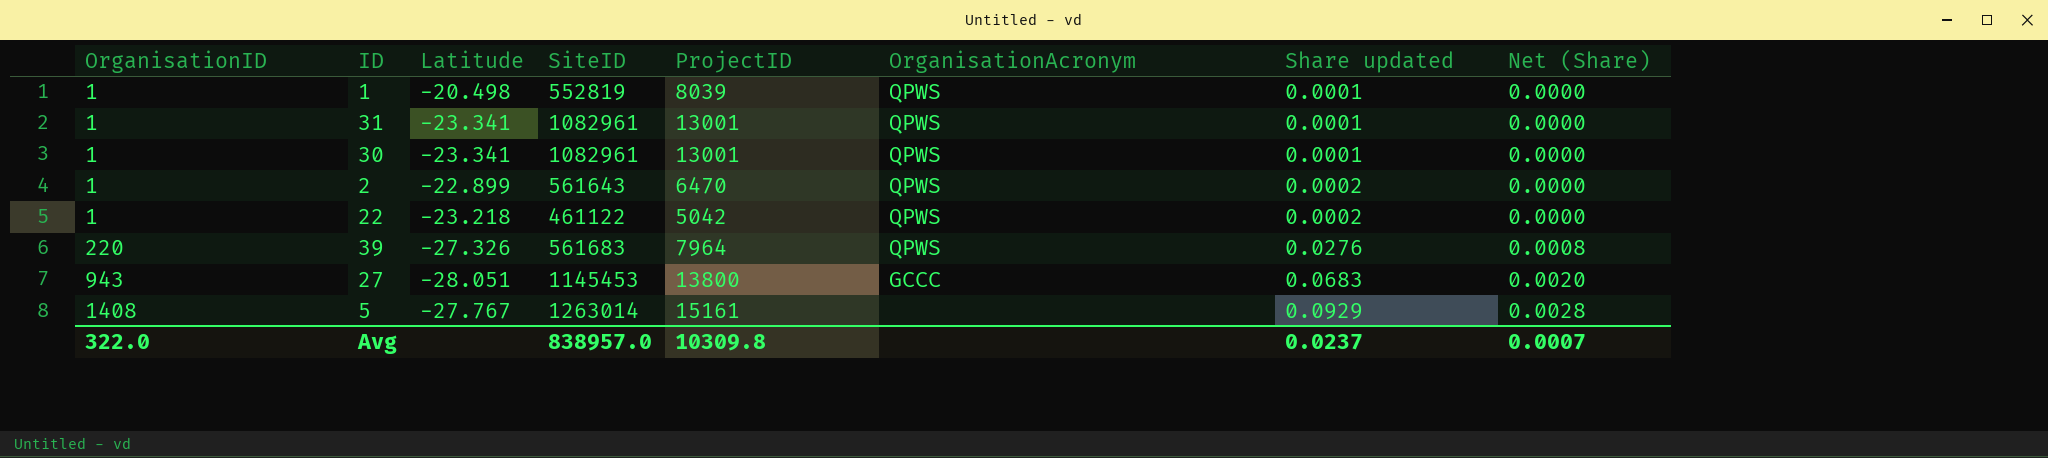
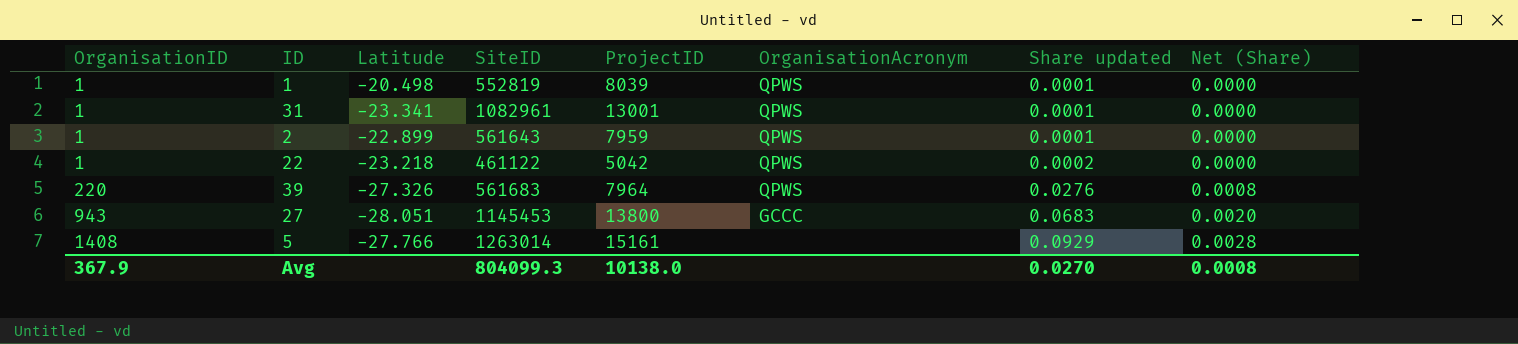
row 30: 1 | -23.341 | 1082961 | 13001 | QPWS | 0.0001 | 0.0000 -> none
2 | ProjectID: 6470 -> 7959
2 | Share updated: 0.0002 -> 0.0001
5 | Latitude: -27.767 -> -27.766
Avg | OrganisationID: 322.0 -> 367.9
Avg | SiteID: 838957.0 -> 804099.3
Avg | ProjectID: 10309.8 -> 10138.0
Avg | Share updated: 0.0237 -> 0.0270
Avg | Net (Share): 0.0007 -> 0.0008

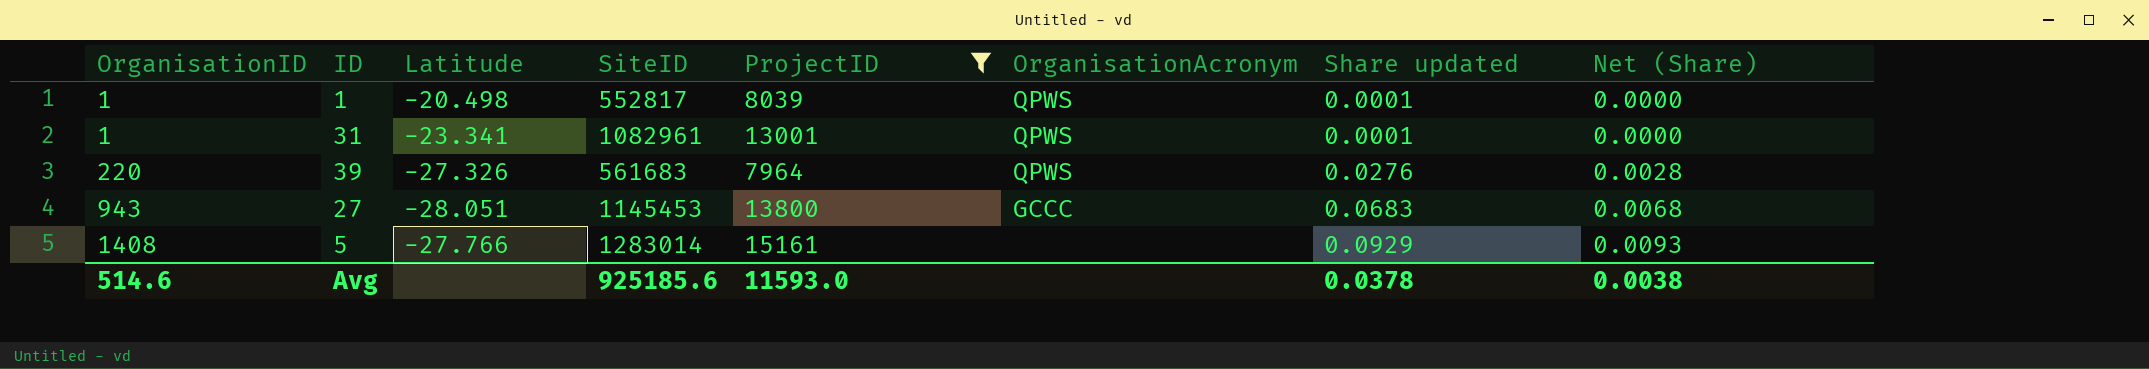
filter: none -> ProjectID >= 7964
column Net (Share) | formula: [Share updated] * 0.03 -> [Share updated] * 0.1
1 | SiteID: 552819 -> 552817
5 | SiteID: 1263014 -> 1283014
Avg | OrganisationID: 367.9 -> 514.6
Avg | SiteID: 804099.3 -> 925185.6
Avg | ProjectID: 10138.0 -> 11593.0
Avg | Share updated: 0.0270 -> 0.0378
Avg | Net (Share): 0.0008 -> 0.0038

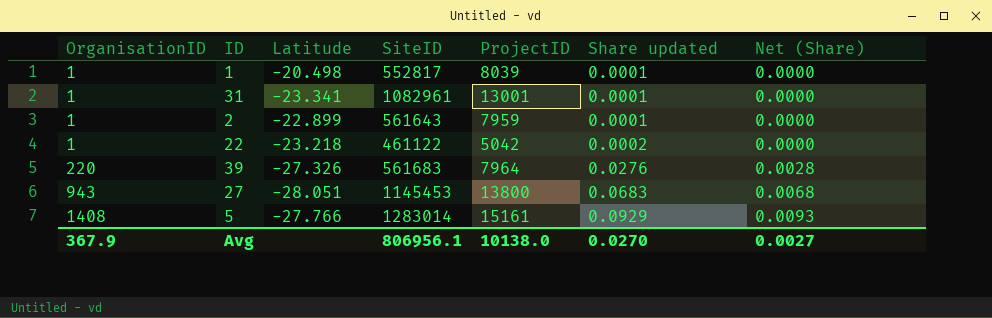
filter: ProjectID >= 7964 -> none
column OrganisationAcronym | position: 6 -> none
Avg | OrganisationID: 514.6 -> 367.9
Avg | SiteID: 925185.6 -> 806956.1
Avg | ProjectID: 11593.0 -> 10138.0
Avg | Share updated: 0.0378 -> 0.0270
Avg | Net (Share): 0.0038 -> 0.0027

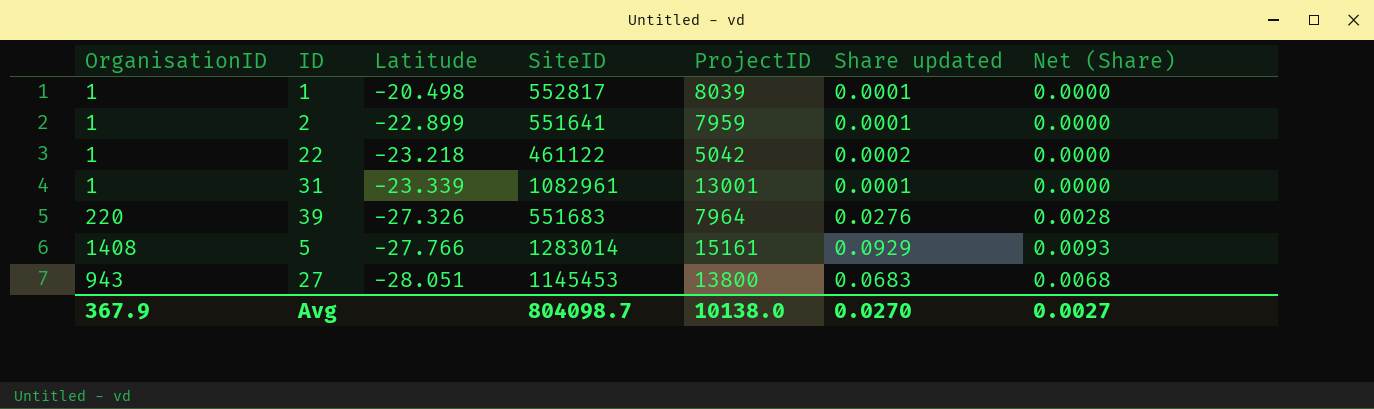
row order: OrganisationID ascending -> Latitude descending
2 | SiteID: 561643 -> 551641
31 | Latitude: -23.341 -> -23.339
39 | SiteID: 561683 -> 551683
Avg | SiteID: 806956.1 -> 804098.7

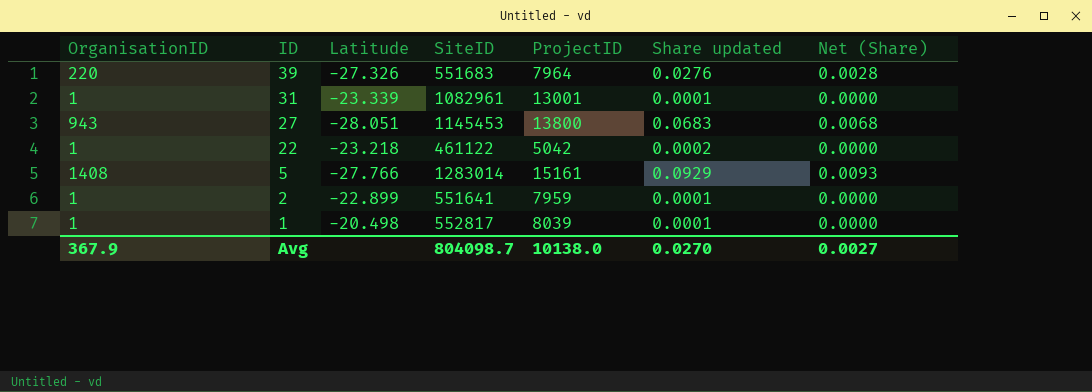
row order: Latitude descending -> ID descending

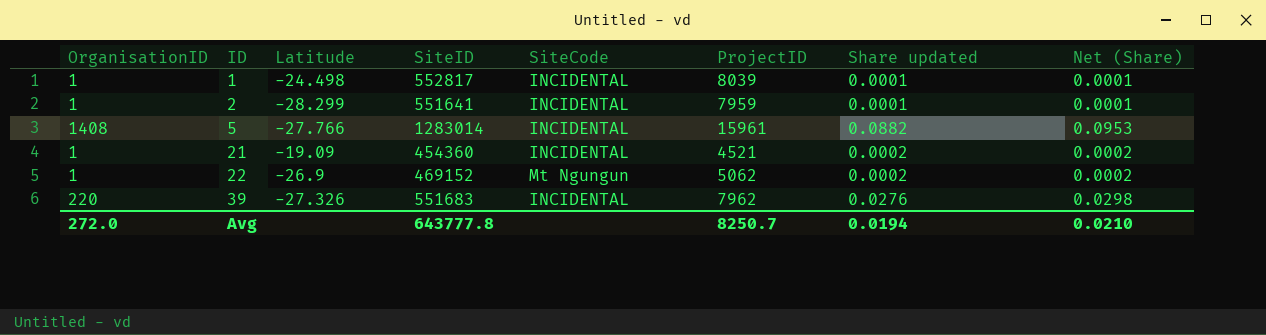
row order: ID descending -> ID ascending
column SiteCode | position: none -> 5
column Net (Share) | formula: [Share updated] * 0.1 -> [Share updated] * 1.08
row 31: 1 | -23.339 | 1082961 | 13001 | 0.0001 | 0.0000 -> none
row 27: 943 | -28.051 | 1145453 | 13800 | 0.0683 | 0.0068 -> none
1 | Latitude: -20.498 -> -24.498
2 | Latitude: -22.899 -> -28.299
5 | ProjectID: 15161 -> 15961
5 | Share updated: 0.0929 -> 0.0882
row 21: none -> 1 | -19.09 | 454360 | INCIDENTAL | 4521 | 0.0002 | 0.0002
22 | Latitude: -23.218 -> -26.9
22 | SiteID: 461122 -> 469152
22 | ProjectID: 5042 -> 5062
39 | ProjectID: 7964 -> 7962
Avg | OrganisationID: 367.9 -> 272.0
Avg | SiteID: 804098.7 -> 643777.8
Avg | ProjectID: 10138.0 -> 8250.7
Avg | Share updated: 0.0270 -> 0.0194
Avg | Net (Share): 0.0027 -> 0.0210

